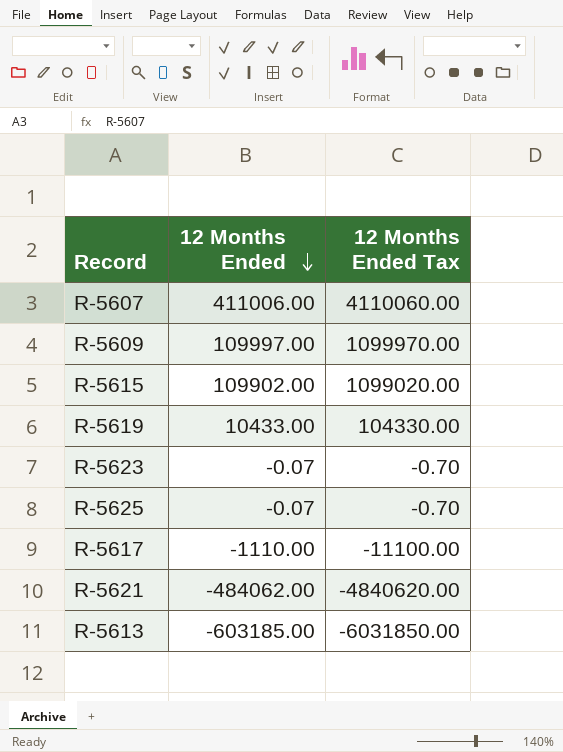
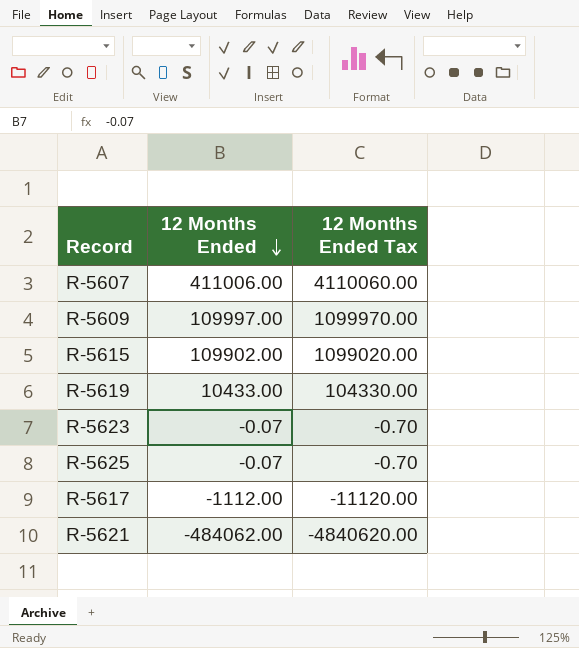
row R-5613: -603185.00 | -6031850.00 -> none
R-5617 | 12 Months Ended: -1110.00 -> -1112.00
R-5617 | 12 Months Ended Tax: -11100.00 -> -11120.00

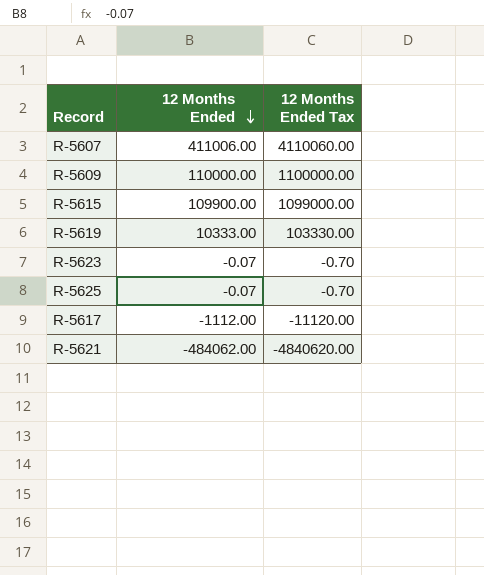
R-5609 | 12 Months Ended: 109997.00 -> 110000.00
R-5609 | 12 Months Ended Tax: 1099970.00 -> 1100000.00
R-5615 | 12 Months Ended: 109902.00 -> 109900.00
R-5615 | 12 Months Ended Tax: 1099020.00 -> 1099000.00
R-5619 | 12 Months Ended: 10433.00 -> 10333.00
R-5619 | 12 Months Ended Tax: 104330.00 -> 103330.00

